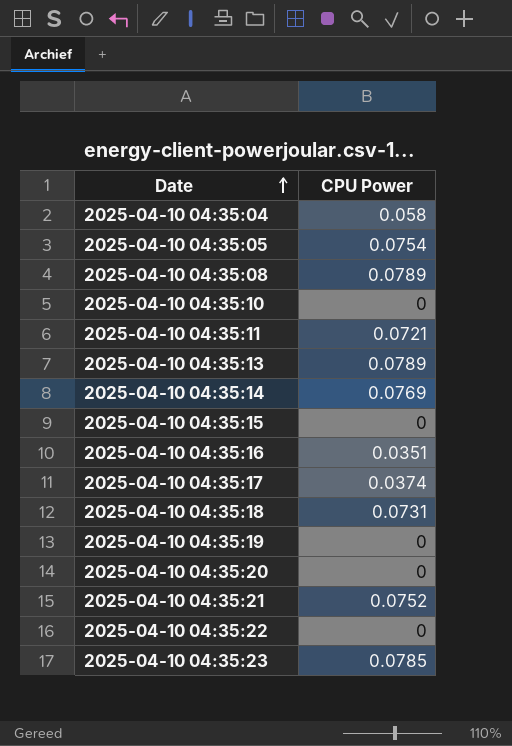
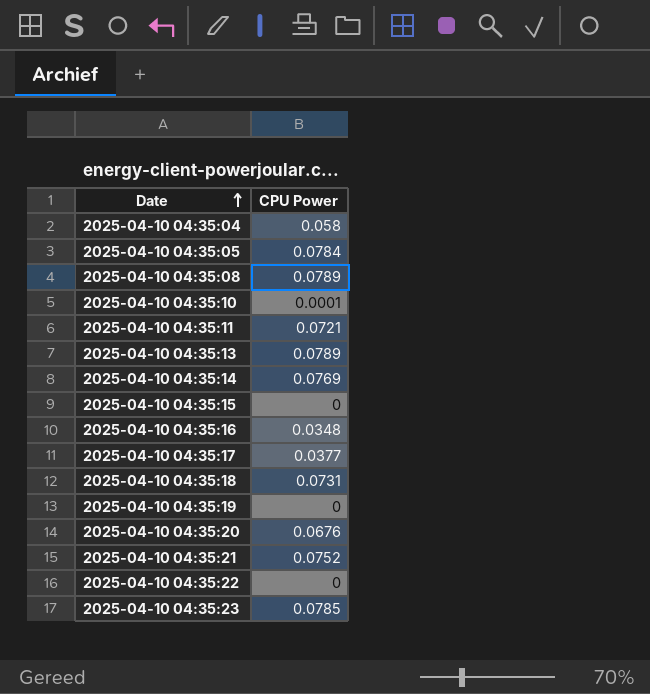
2025-04-10 04:35:05 | CPU Power: 0.0754 -> 0.0784
2025-04-10 04:35:10 | CPU Power: 0 -> 0.0001
2025-04-10 04:35:16 | CPU Power: 0.0351 -> 0.0348
2025-04-10 04:35:17 | CPU Power: 0.0374 -> 0.0377
2025-04-10 04:35:20 | CPU Power: 0 -> 0.0676

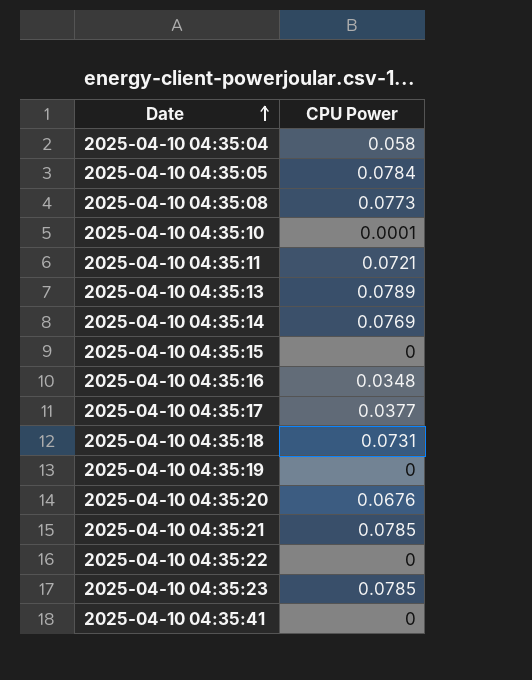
2025-04-10 04:35:08 | CPU Power: 0.0789 -> 0.0773
2025-04-10 04:35:21 | CPU Power: 0.0752 -> 0.0785
row 2025-04-10 04:35:41: none -> 0

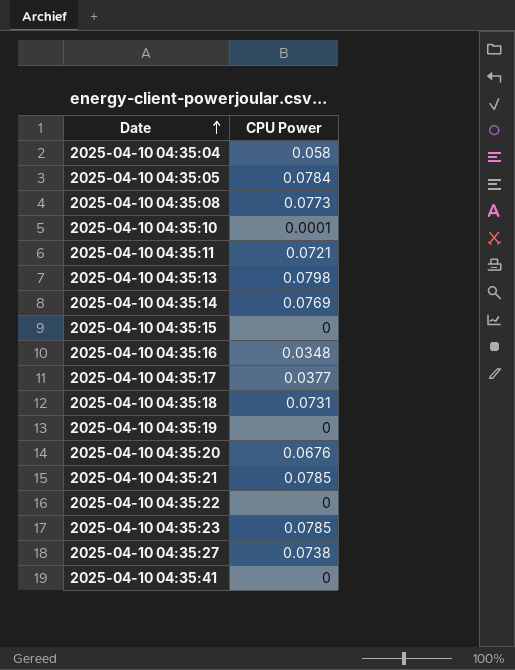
2025-04-10 04:35:13 | CPU Power: 0.0789 -> 0.0798
row 2025-04-10 04:35:27: none -> 0.0738

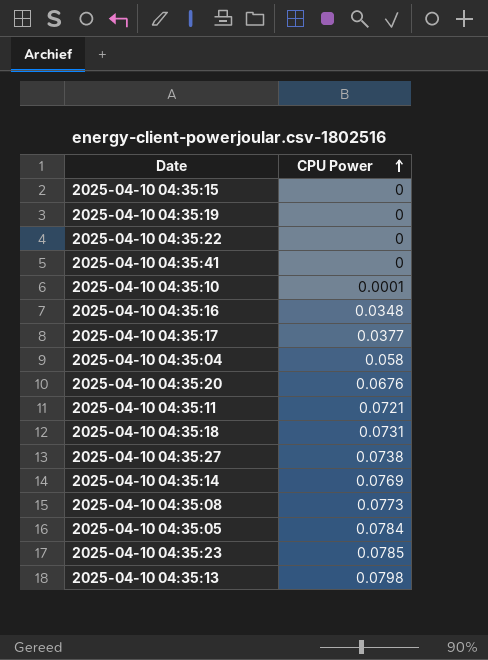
row order: Date ascending -> CPU Power ascending
row 2025-04-10 04:35:21: 0.0785 -> none

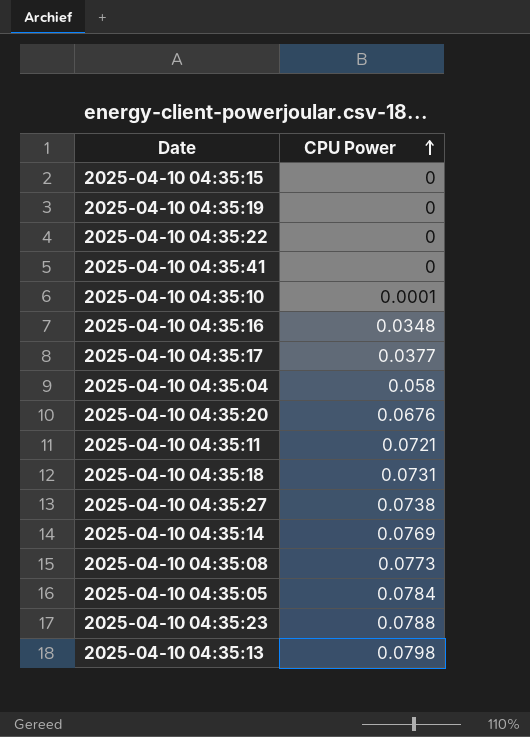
2025-04-10 04:35:23 | CPU Power: 0.0785 -> 0.0788

